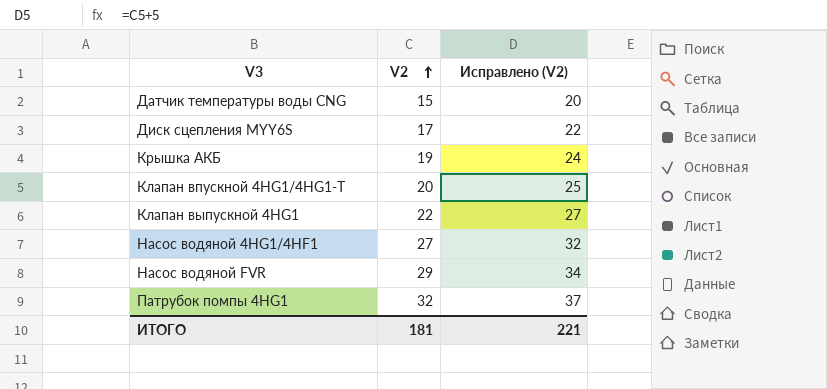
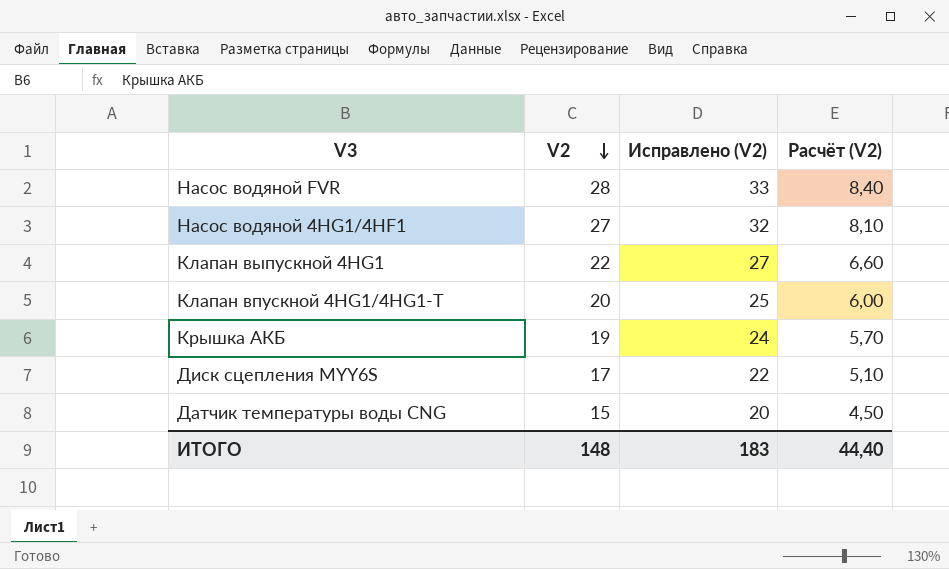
row order: V2 ascending -> V2 descending
column Расчёт (V2) | formula: none -> [V2] * 0,3
row Патрубок помпы 4HG1: 32 | 37 -> none
Насос водяной FVR | V2: 29 -> 28
Насос водяной FVR | Исправлено (V2): 34 -> 33
ИТОГО | V2: 181 -> 148
ИТОГО | Исправлено (V2): 221 -> 183

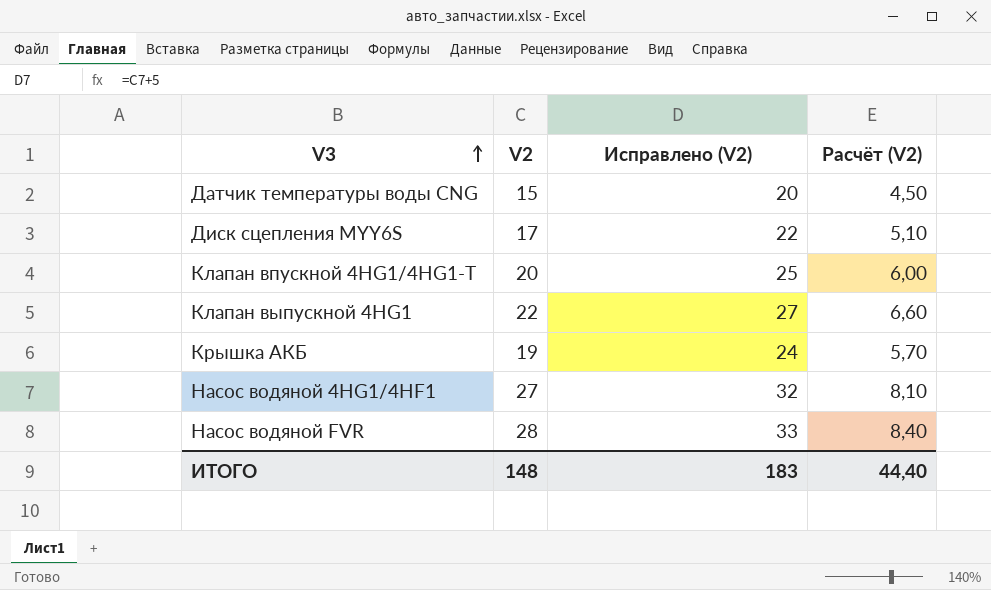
row order: V2 descending -> V3 ascending

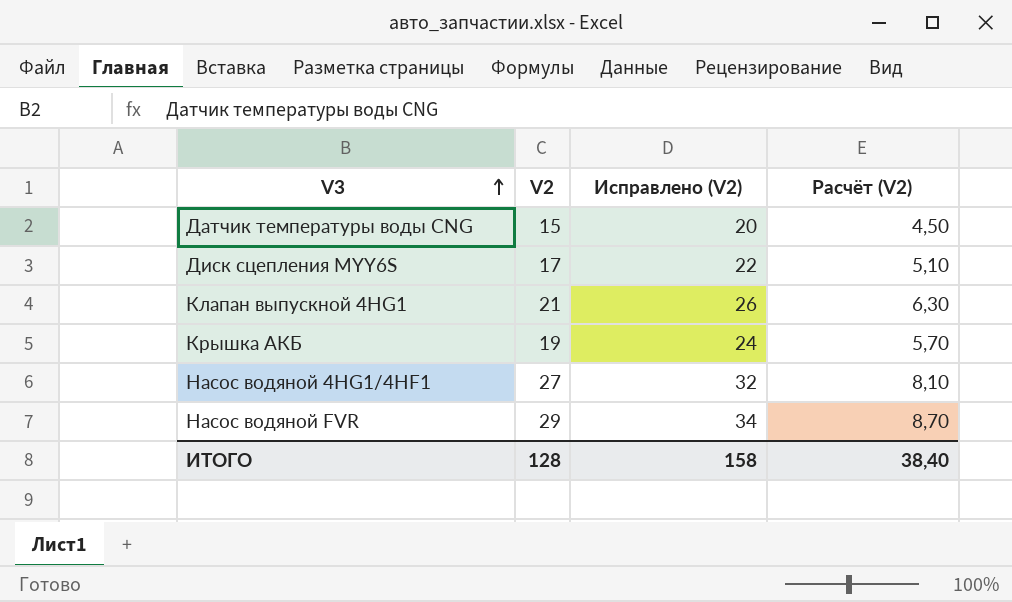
row Клапан впускной 4НG1/4HG1-T: 20 | 25 | 6,00 -> none
Клапан выпускной 4НG1 | V2: 22 -> 21
Клапан выпускной 4НG1 | Исправлено (V2): 27 -> 26
Клапан выпускной 4НG1 | Расчёт (V2): 6,60 -> 6,30
Насос водяной FVR | V2: 28 -> 29
Насос водяной FVR | Исправлено (V2): 33 -> 34
Насос водяной FVR | Расчёт (V2): 8,40 -> 8,70
ИТОГО | V2: 148 -> 128
ИТОГО | Исправлено (V2): 183 -> 158
ИТОГО | Расчёт (V2): 44,40 -> 38,40

